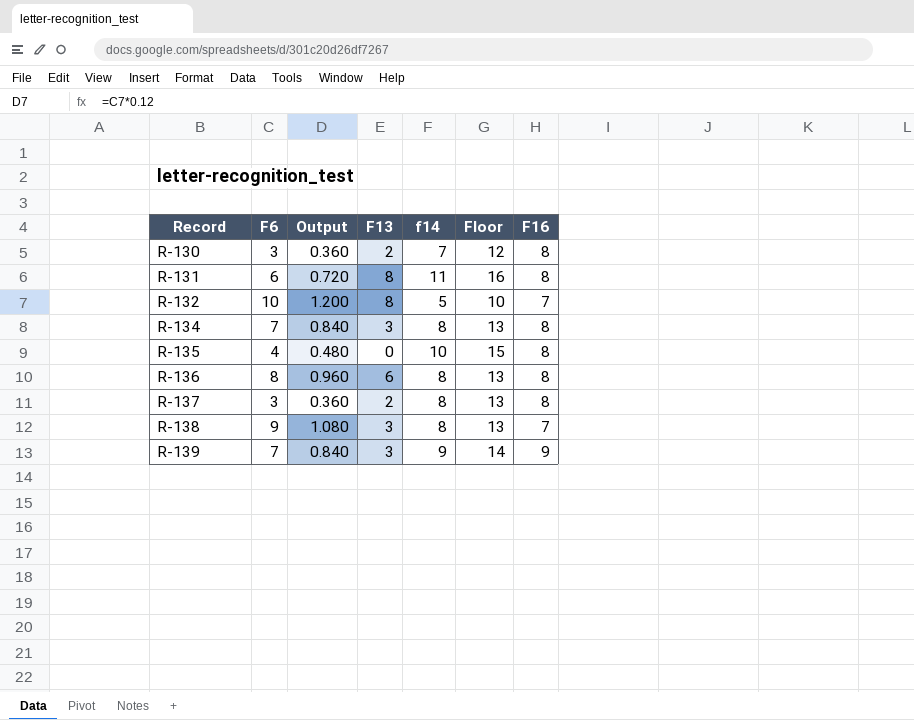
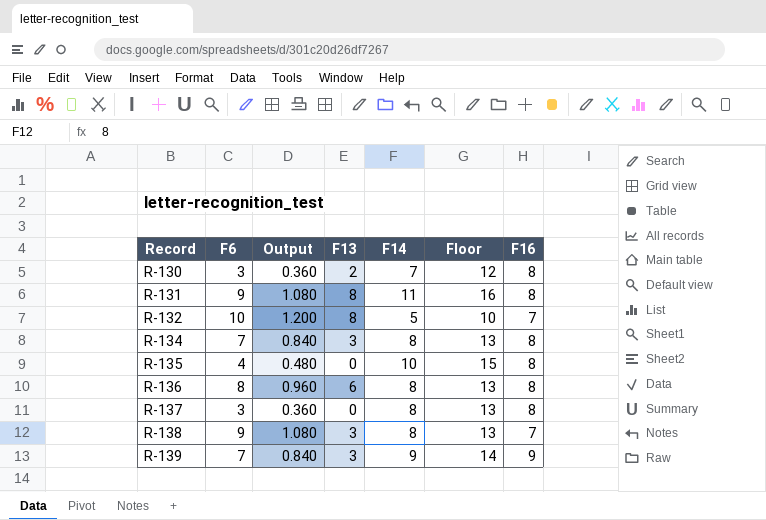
column name: f14 -> F14
R-131 | F6: 6 -> 9
R-131 | Output: 0.720 -> 1.080
R-137 | F13: 2 -> 0

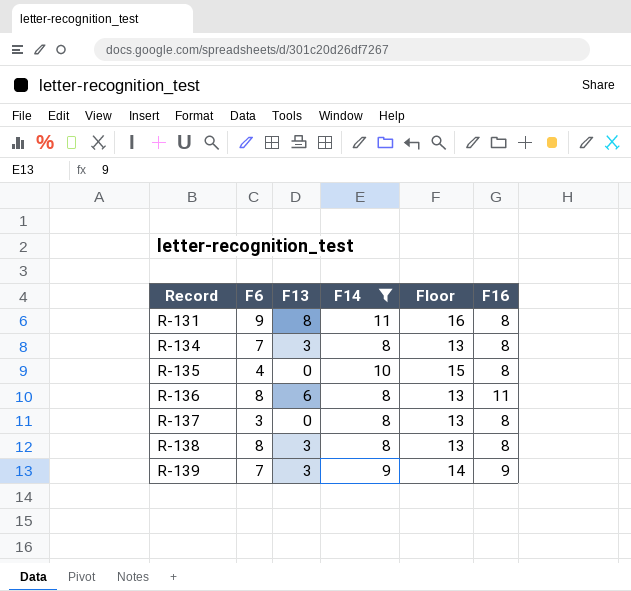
filter: none -> F14 >= 8
column Output | formula: [F6] * 0.12 -> none
R-136 | F16: 8 -> 11
R-138 | F6: 9 -> 8
R-138 | F16: 7 -> 8

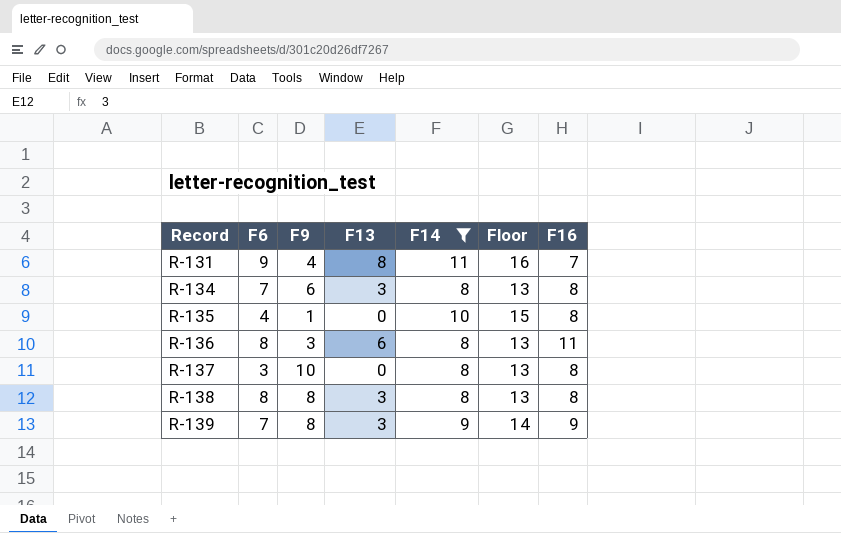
column F9 | position: none -> 3
R-131 | F16: 8 -> 7

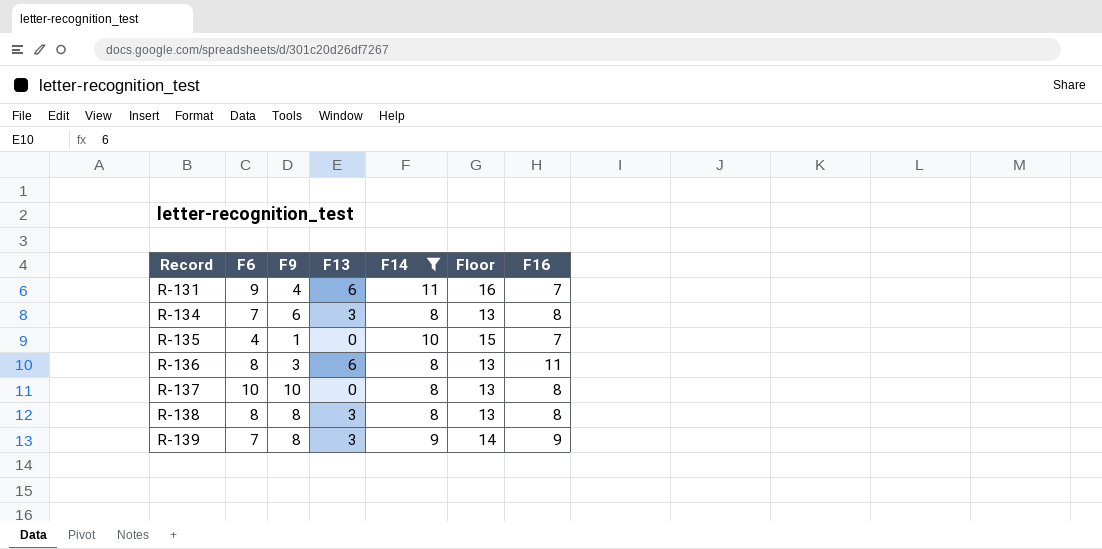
R-131 | F13: 8 -> 6
R-135 | F16: 8 -> 7
R-137 | F6: 3 -> 10

